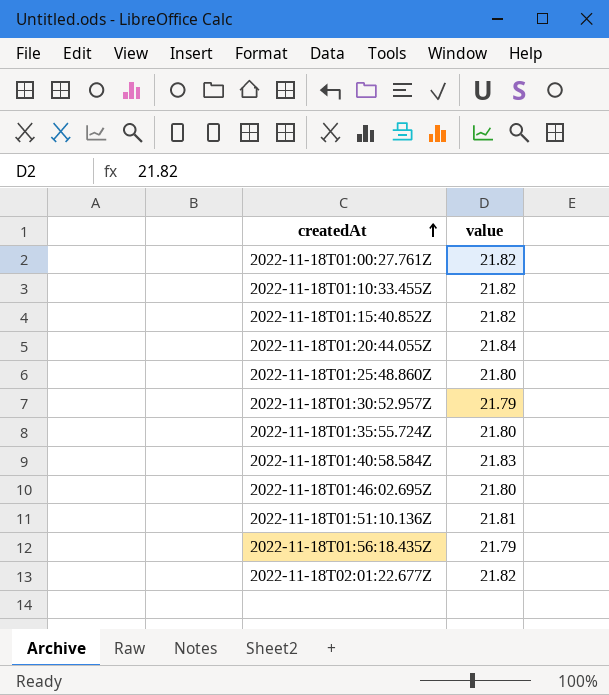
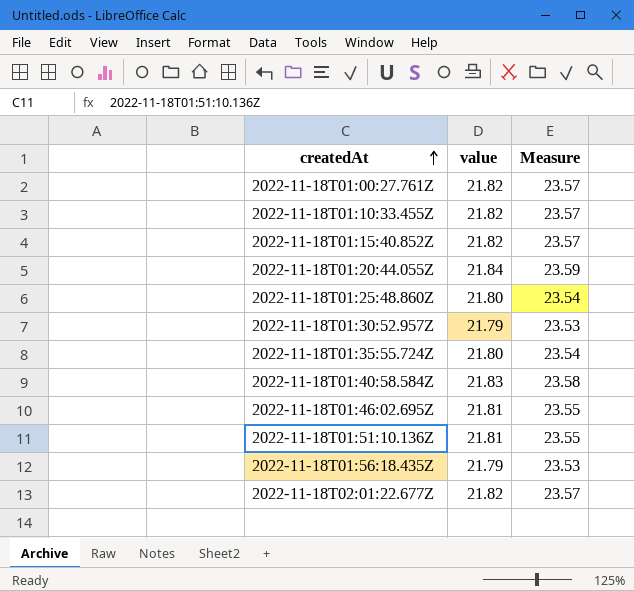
column Measure | formula: none -> [value] * 1.08
2022-11-18T01:46:02.695Z | value: 21.80 -> 21.81

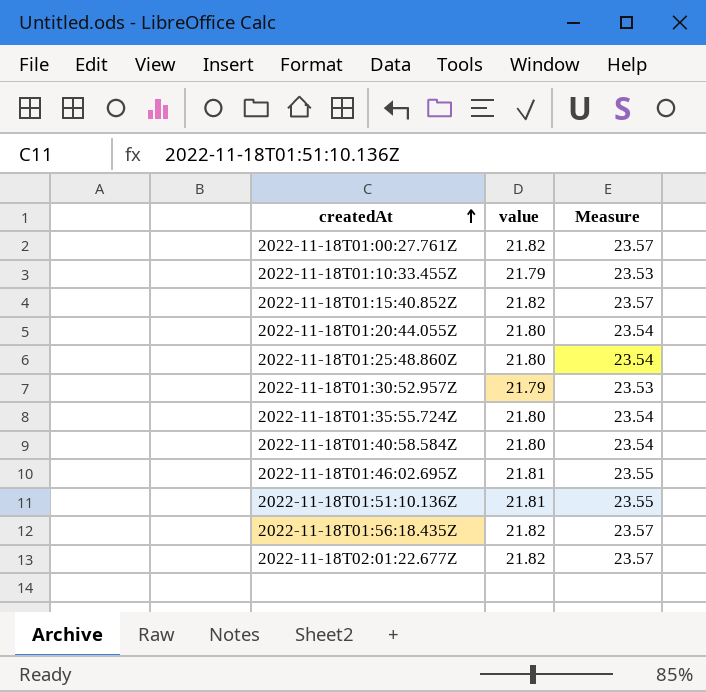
2022-11-18T01:10:33.455Z | value: 21.82 -> 21.79
2022-11-18T01:10:33.455Z | Measure: 23.57 -> 23.53
2022-11-18T01:20:44.055Z | value: 21.84 -> 21.80
2022-11-18T01:20:44.055Z | Measure: 23.59 -> 23.54
2022-11-18T01:40:58.584Z | value: 21.83 -> 21.80
2022-11-18T01:40:58.584Z | Measure: 23.58 -> 23.54
2022-11-18T01:56:18.435Z | value: 21.79 -> 21.82
2022-11-18T01:56:18.435Z | Measure: 23.53 -> 23.57

